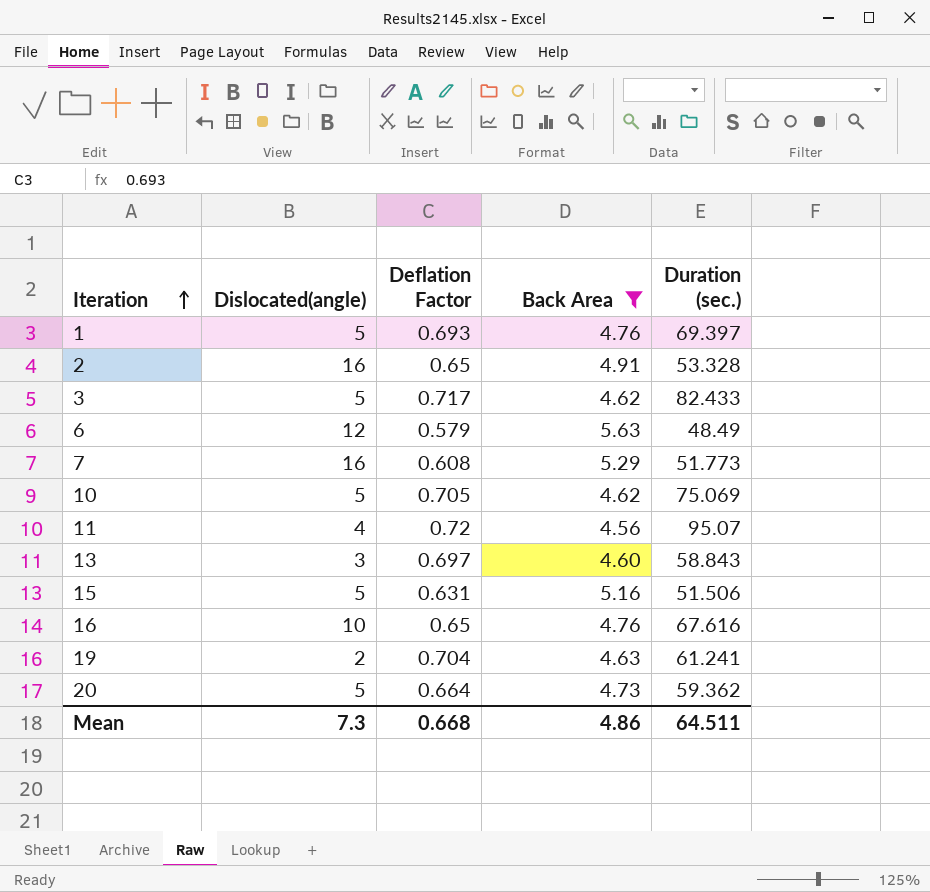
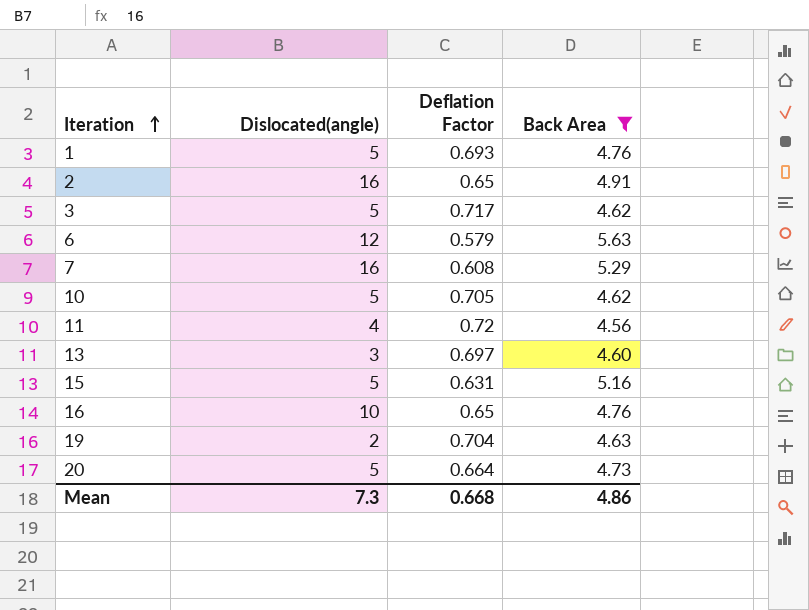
column Duration (sec.) | position: 5 -> none

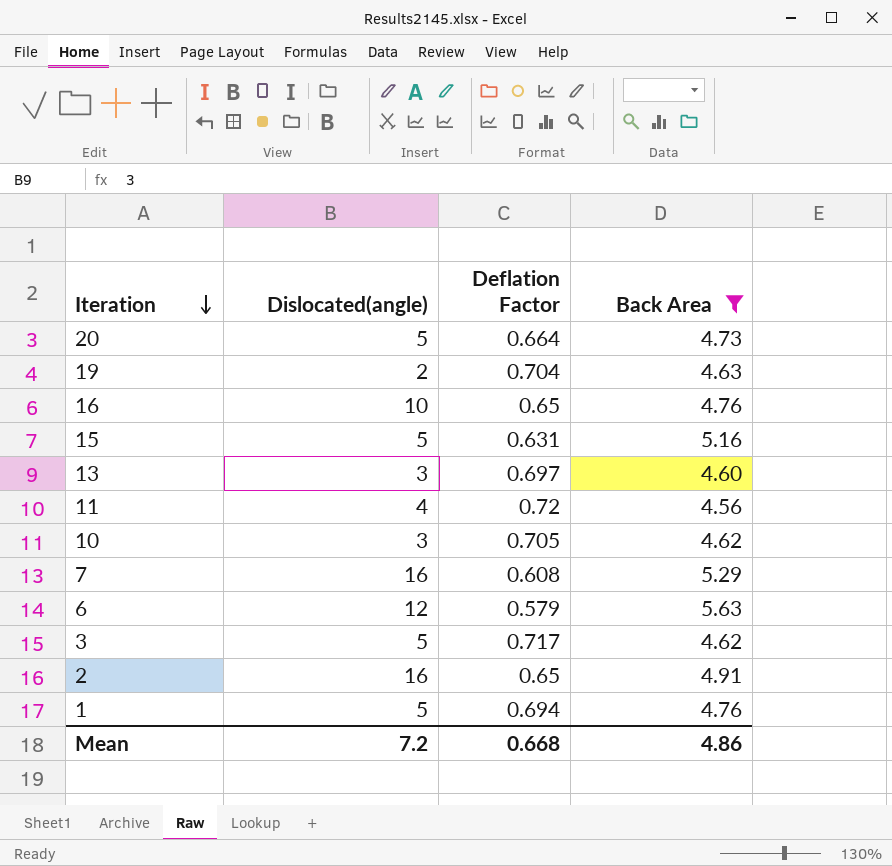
row order: Iteration ascending -> Iteration descending
10 | Dislocated(angle): 5 -> 3
1 | Deflation Factor: 0.693 -> 0.694
Mean | Dislocated(angle): 7.3 -> 7.2

